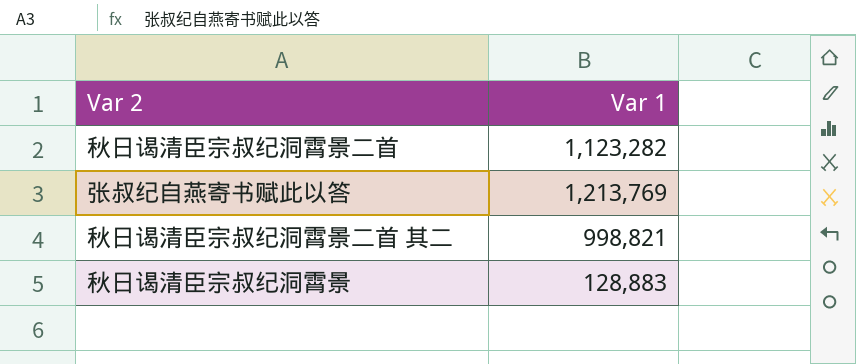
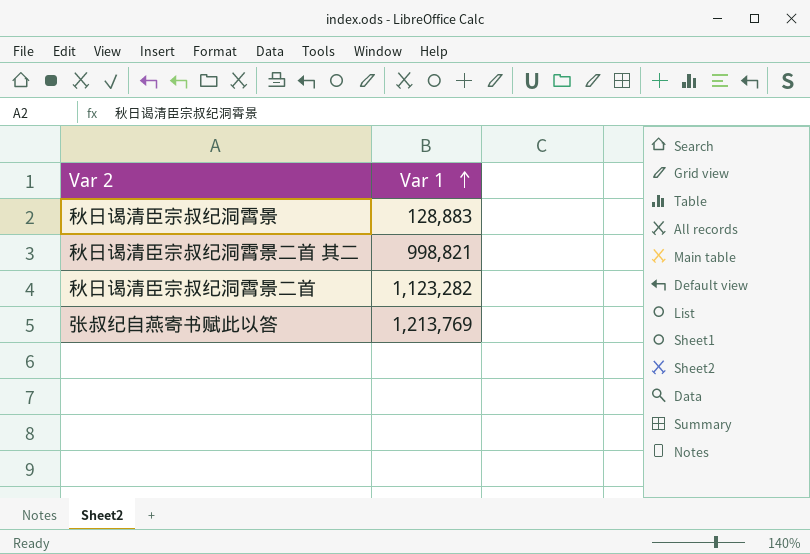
row order: none -> Var 1 ascending

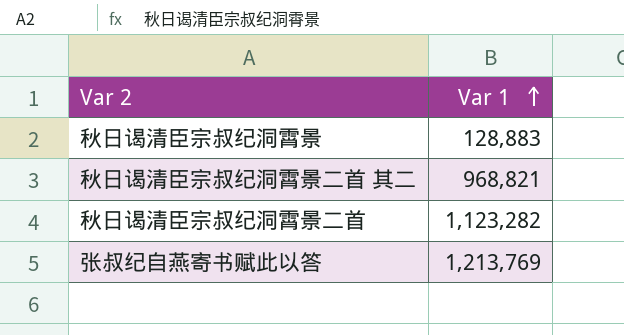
秋日谒清臣宗叔纪洞霄景二首 其二 | Var 1: 998,821 -> 968,821

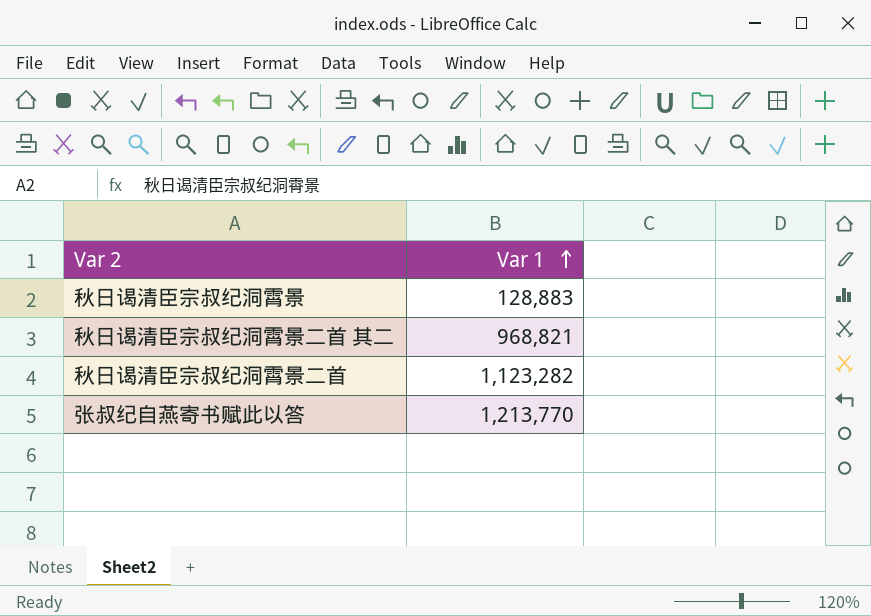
张叔纪自燕寄书赋此以答 | Var 1: 1,213,769 -> 1,213,770

